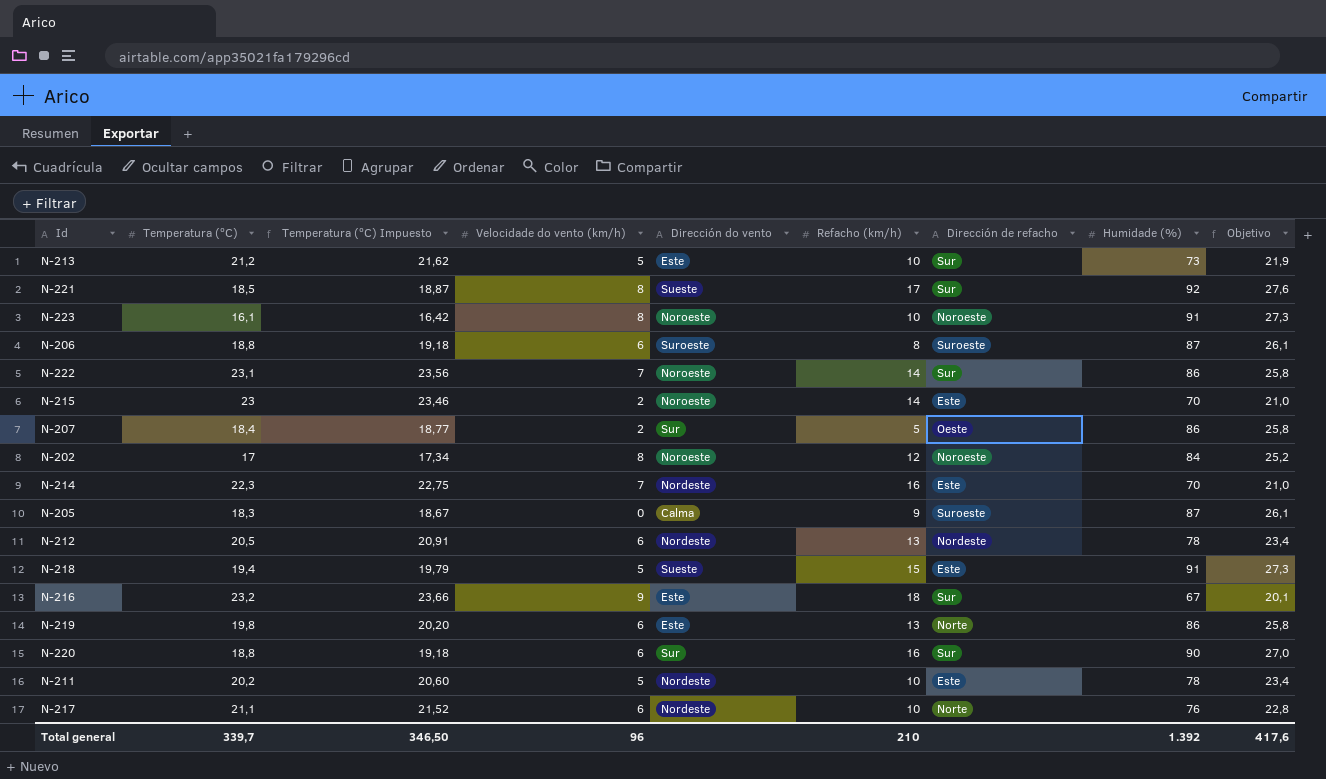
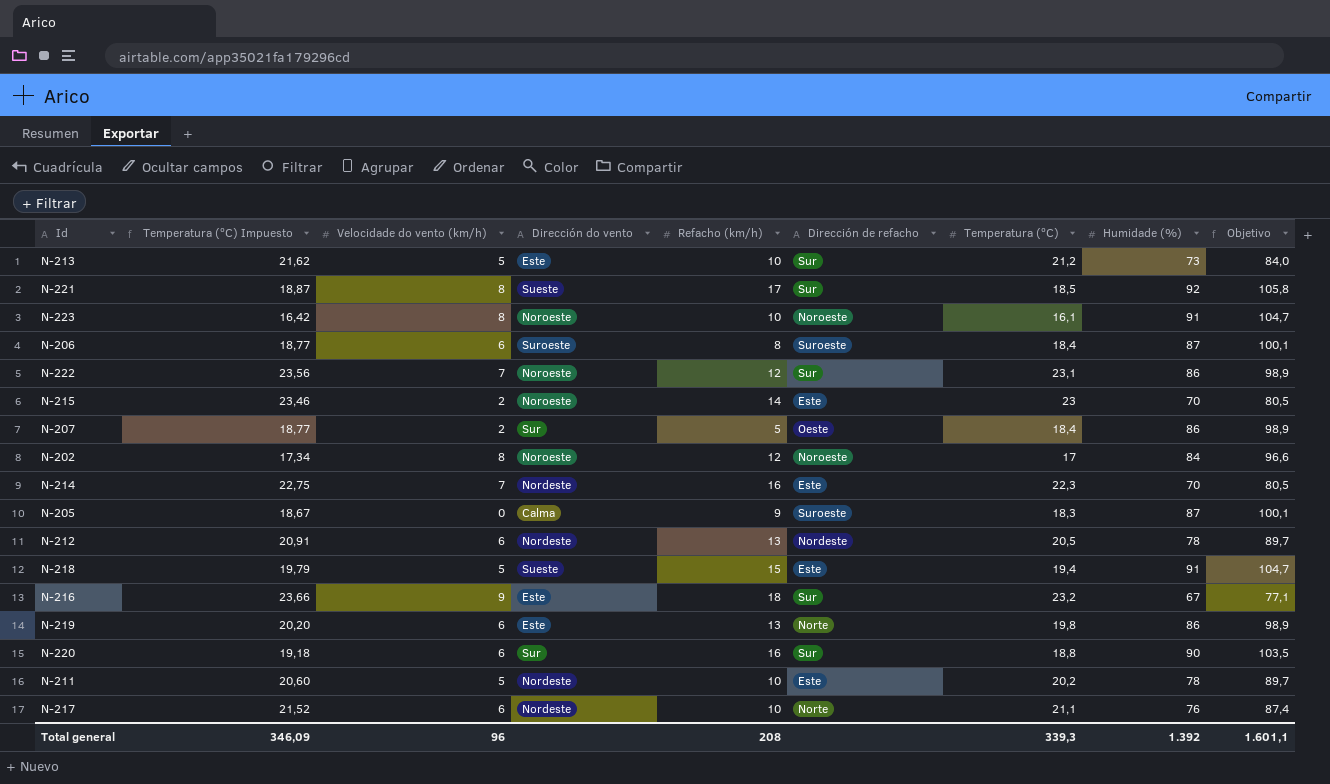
column Temperatura (ºC) | position: 2 -> 7
column Objetivo | formula: [Humidade (%)] * 0,3 -> [Humidade (%)] * 1,15
N-206 | Temperatura (ºC) Impuesto: 19,18 -> 18,77
N-206 | Temperatura (ºC): 18,8 -> 18,4
N-222 | Refacho (km/h): 14 -> 12
Total general | Temperatura (ºC) Impuesto: 346,50 -> 346,09
Total general | Refacho (km/h): 210 -> 208
Total general | Temperatura (ºC): 339,7 -> 339,3
Total general | Objetivo: 417,6 -> 1.601,1

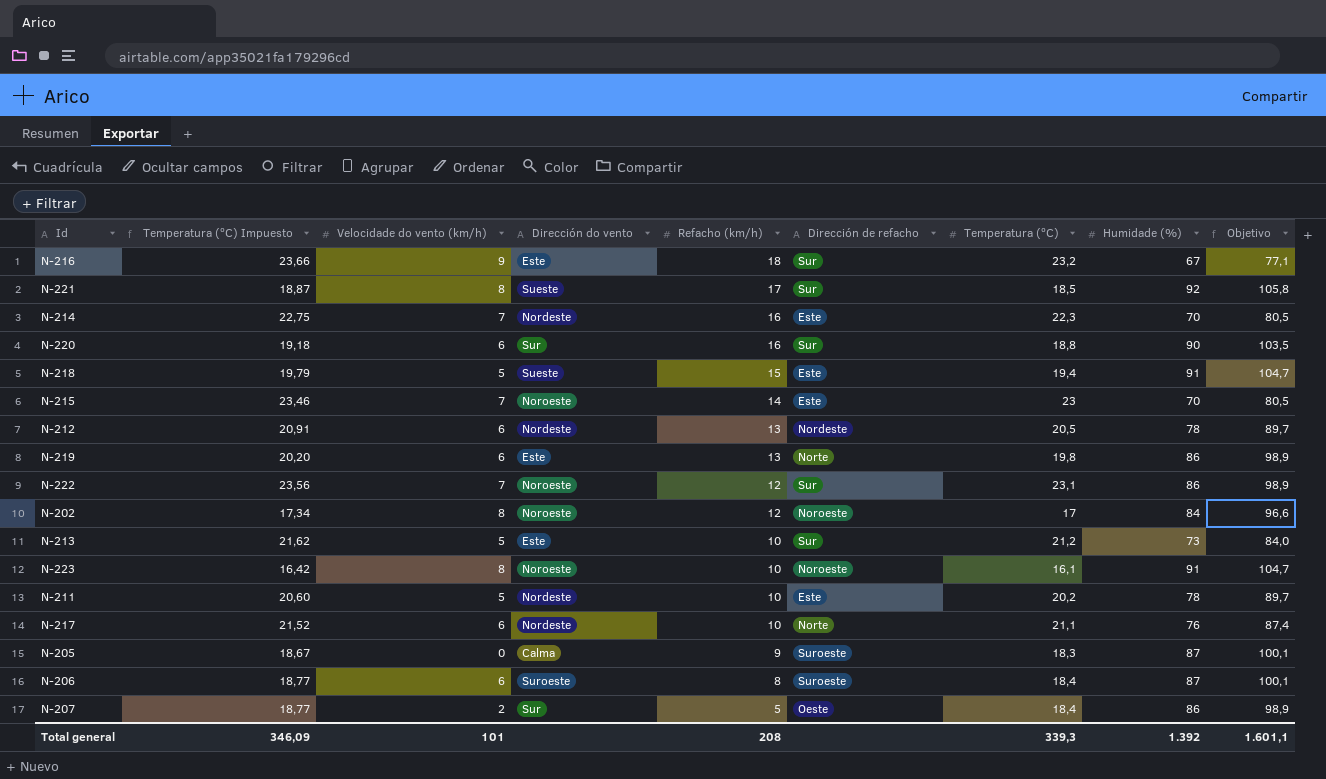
row order: none -> Refacho (km/h) descending
N-215 | Velocidade do vento (km/h): 2 -> 7
Total general | Velocidade do vento (km/h): 96 -> 101

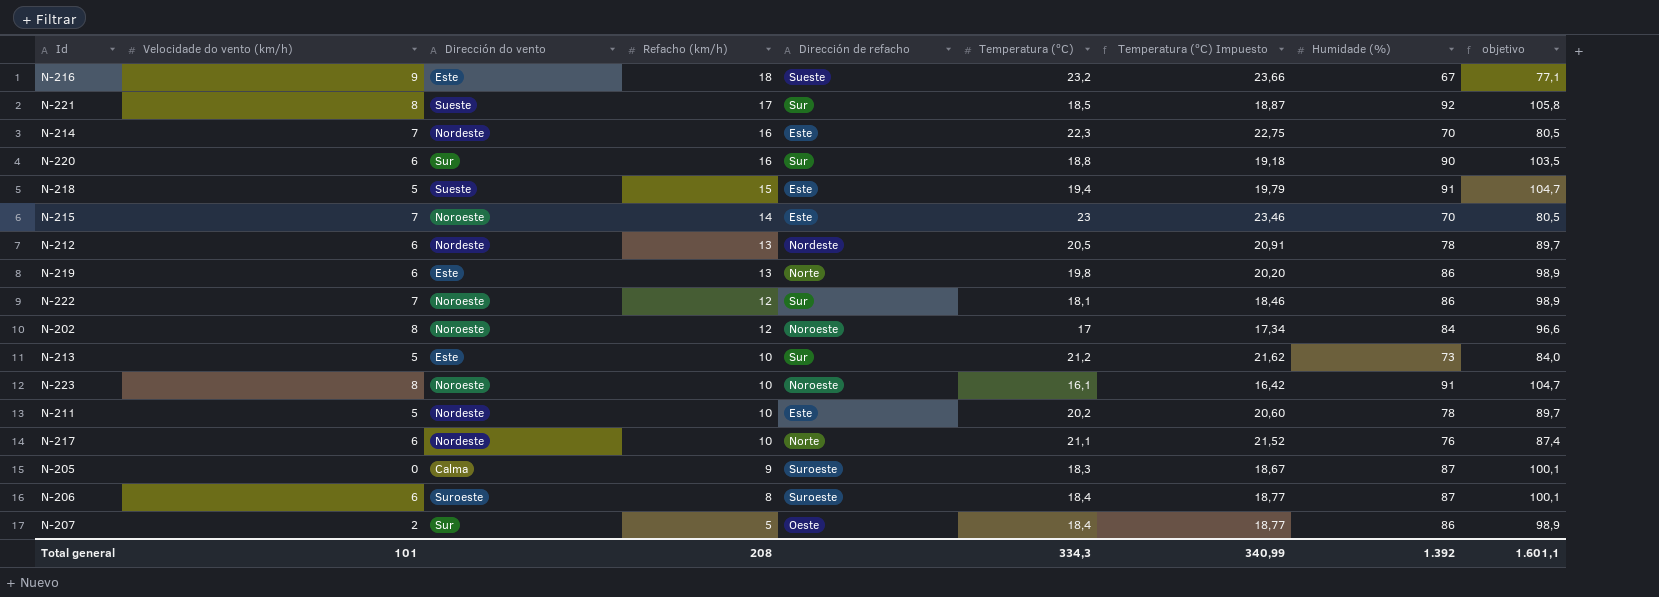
column Temperatura (ºC) Impuesto | position: 2 -> 7
column name: Objetivo -> objetivo
N-216 | Dirección de refacho: Sur -> Sueste
N-222 | Temperatura (ºC): 23,1 -> 18,1
N-222 | Temperatura (ºC) Impuesto: 23,56 -> 18,46
Total general | Temperatura (ºC): 339,3 -> 334,3
Total general | Temperatura (ºC) Impuesto: 346,09 -> 340,99

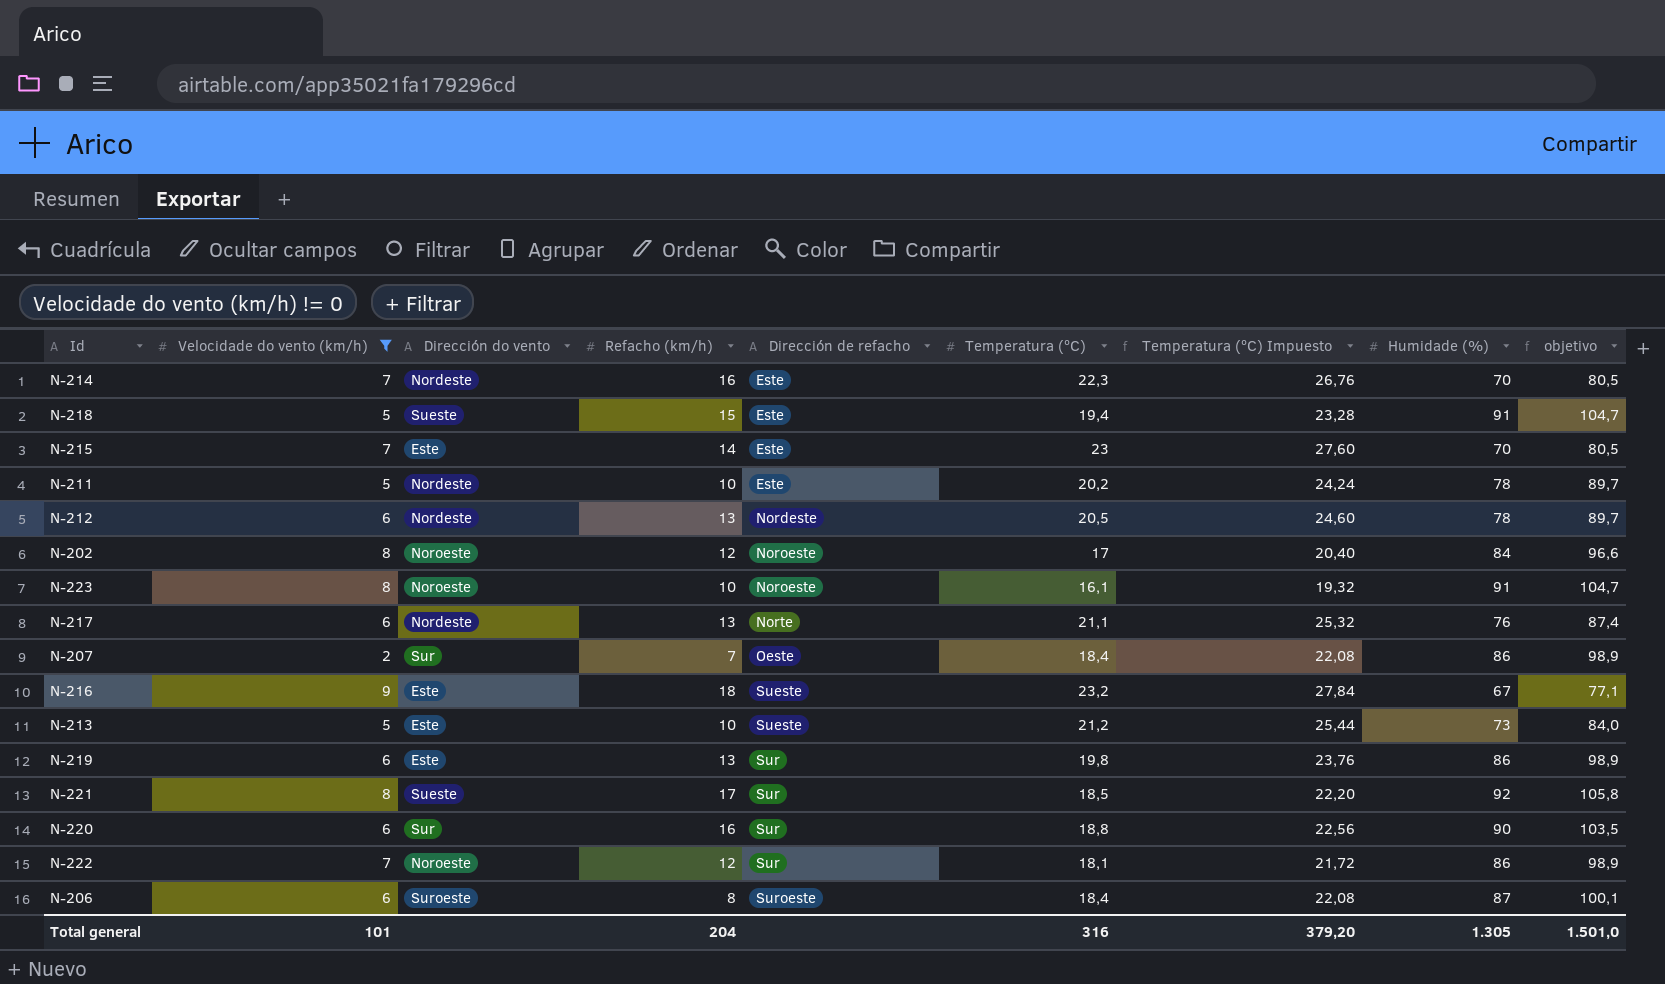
filter: none -> Velocidade do vento (km/h) != 0
row order: Refacho (km/h) descending -> Dirección de refacho ascending
column Temperatura (ºC) Impuesto | formula: [Temperatura (ºC)] * 1,02 -> [Temperatura (ºC)] * 1,2
N-215 | Dirección do vento: Noroeste -> Este
N-217 | Refacho (km/h): 10 -> 13
N-207 | Refacho (km/h): 5 -> 7
N-213 | Dirección de refacho: Sur -> Sueste
N-219 | Dirección de refacho: Norte -> Sur
Total general | Refacho (km/h): 208 -> 204
Total general | Temperatura (ºC): 334,3 -> 316
Total general | Temperatura (ºC) Impuesto: 340,99 -> 379,20
Total general | Humidade (%): 1.392 -> 1.305
Total general | objetivo: 1.601,1 -> 1.501,0

